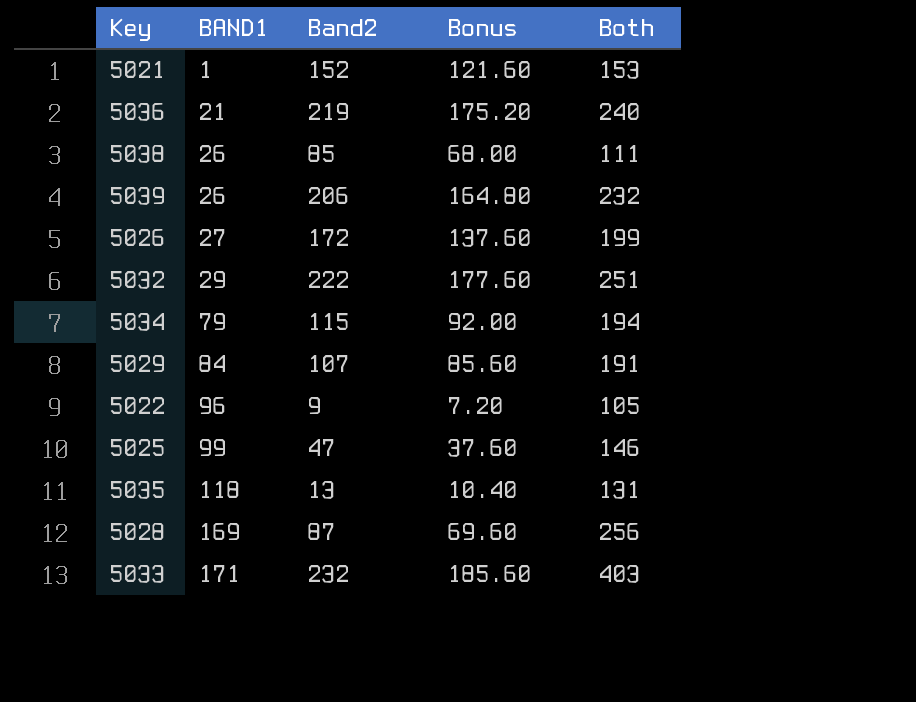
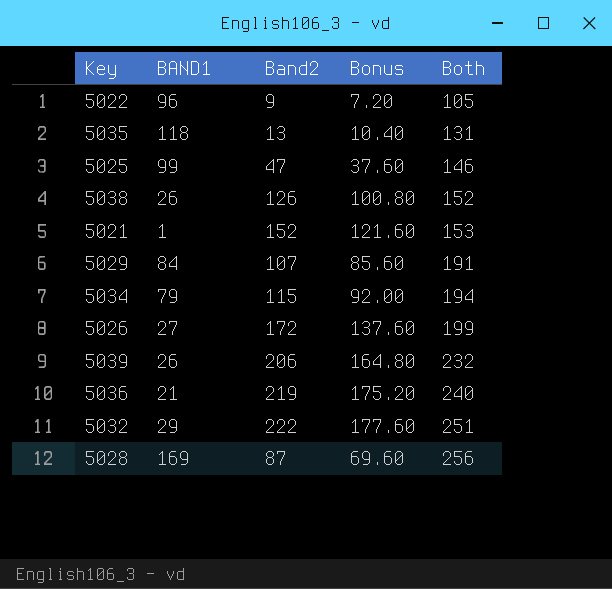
row order: BAND1 ascending -> Both ascending
row 5033: 171 | 232 | 185.60 | 403 -> none
5038 | Band2: 85 -> 126
5038 | Bonus: 68.00 -> 100.80
5038 | Both: 111 -> 152

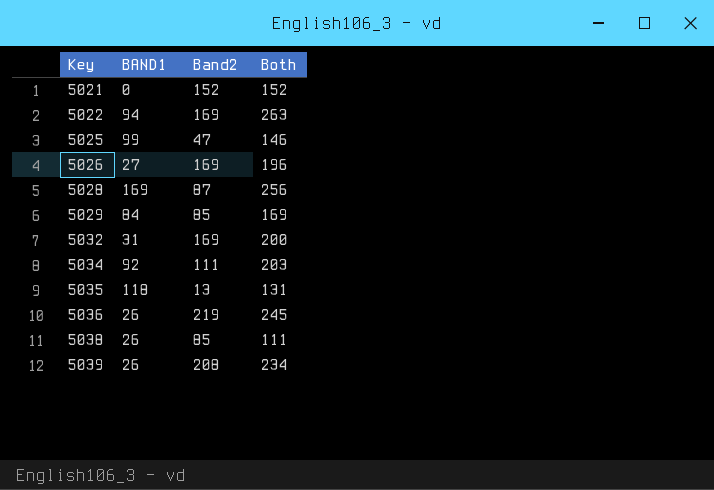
row order: Both ascending -> Key ascending
column Bonus | formula: [Band2] * 0.8 -> none
5021 | BAND1: 1 -> 0
5021 | Both: 153 -> 152
5022 | BAND1: 96 -> 94
5022 | Band2: 9 -> 169
5022 | Both: 105 -> 263
5026 | Band2: 172 -> 169
5026 | Both: 199 -> 196
5029 | Band2: 107 -> 85
5029 | Both: 191 -> 169
5032 | BAND1: 29 -> 31
5032 | Band2: 222 -> 169
5032 | Both: 251 -> 200
5034 | BAND1: 79 -> 92
5034 | Band2: 115 -> 111
5034 | Both: 194 -> 203
5036 | BAND1: 21 -> 26
5036 | Both: 240 -> 245
5038 | Band2: 126 -> 85
5038 | Both: 152 -> 111
5039 | Band2: 206 -> 208
5039 | Both: 232 -> 234

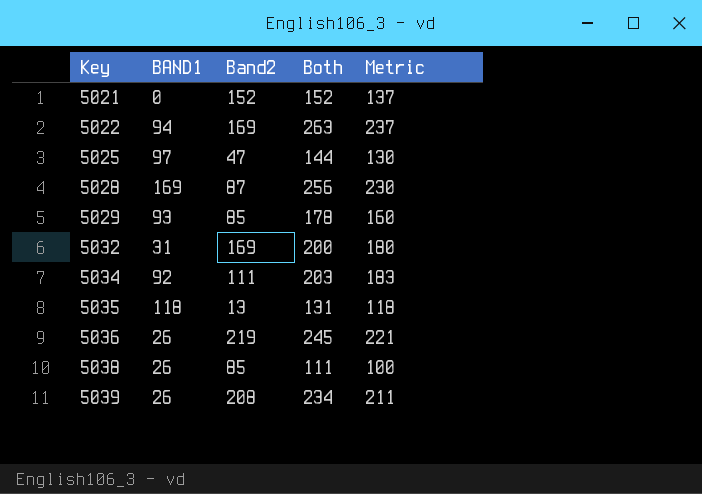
column Metric | formula: none -> [Both] * 0.9
row 5026: 27 | 169 | 196 -> none
5025 | BAND1: 99 -> 97
5025 | Both: 146 -> 144
5029 | BAND1: 84 -> 93
5029 | Both: 169 -> 178

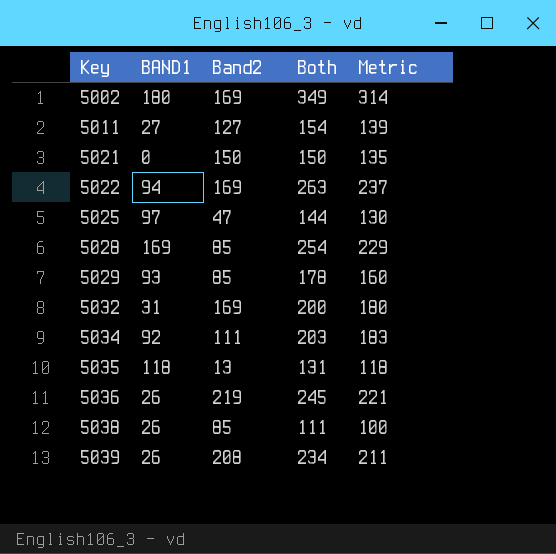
row 5002: none -> 180 | 169 | 349 | 314
row 5011: none -> 27 | 127 | 154 | 139
5021 | Band2: 152 -> 150
5021 | Both: 152 -> 150
5021 | Metric: 137 -> 135
5028 | Band2: 87 -> 85
5028 | Both: 256 -> 254
5028 | Metric: 230 -> 229

